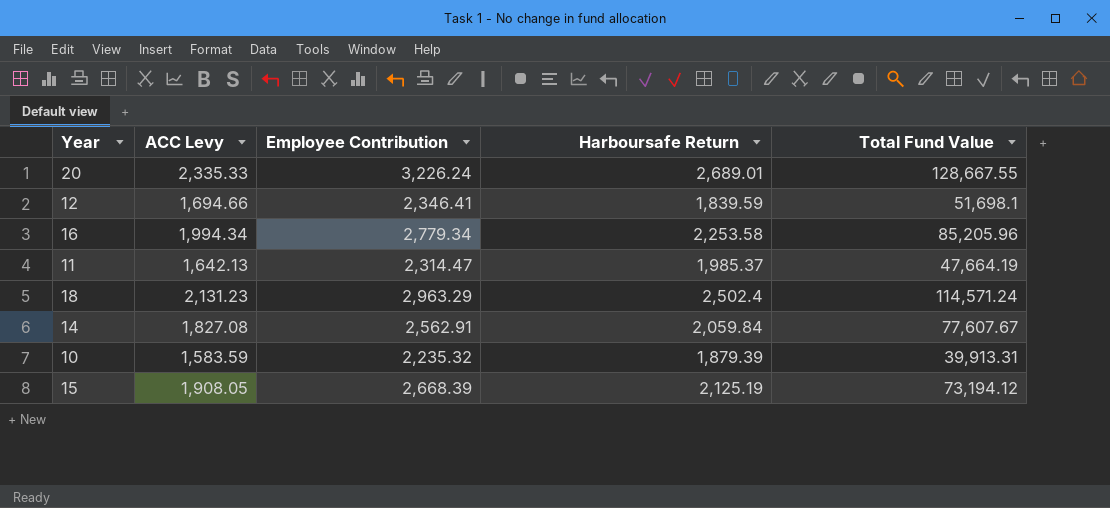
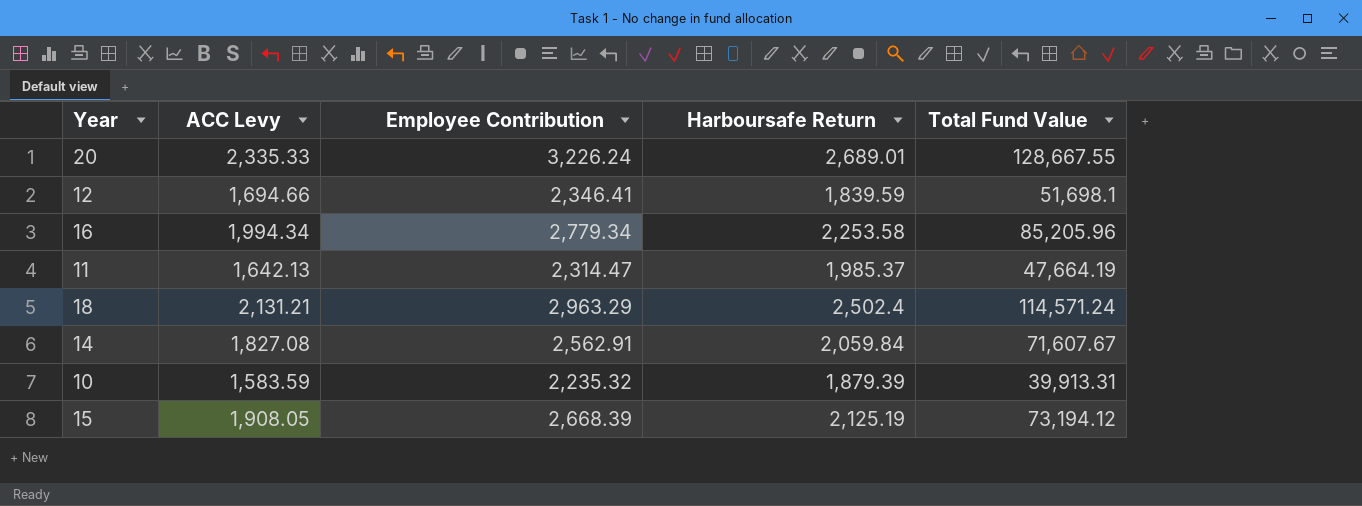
18 | ACC Levy: 2,131.23 -> 2,131.21
14 | Total Fund Value: 77,607.67 -> 71,607.67

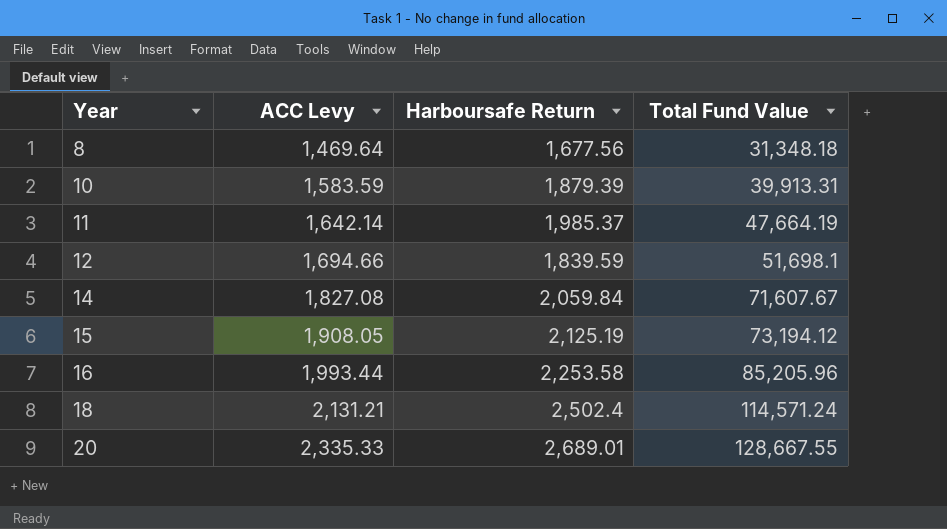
row order: none -> Year ascending
column Employee Contribution | position: 3 -> none
row 8: none -> 1,469.64 | 1,677.56 | 31,348.18
11 | ACC Levy: 1,642.13 -> 1,642.14
16 | ACC Levy: 1,994.34 -> 1,993.44

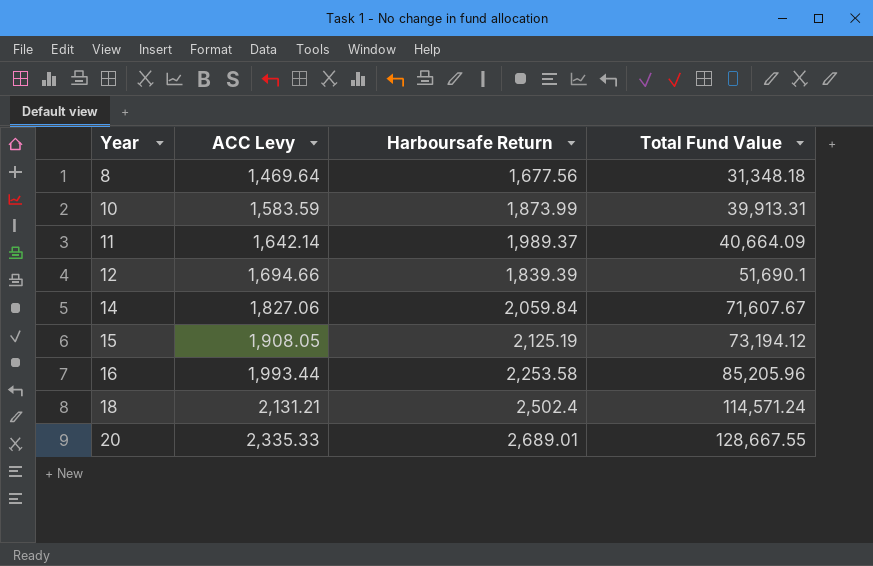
10 | Harboursafe Return: 1,879.39 -> 1,873.99
11 | Harboursafe Return: 1,985.37 -> 1,989.37
11 | Total Fund Value: 47,664.19 -> 40,664.09
12 | Harboursafe Return: 1,839.59 -> 1,839.39
12 | Total Fund Value: 51,698.1 -> 51,690.1
14 | ACC Levy: 1,827.08 -> 1,827.06

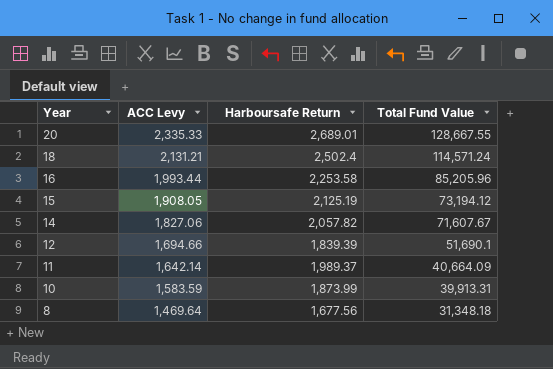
row order: Year ascending -> Year descending
14 | Harboursafe Return: 2,059.84 -> 2,057.82

